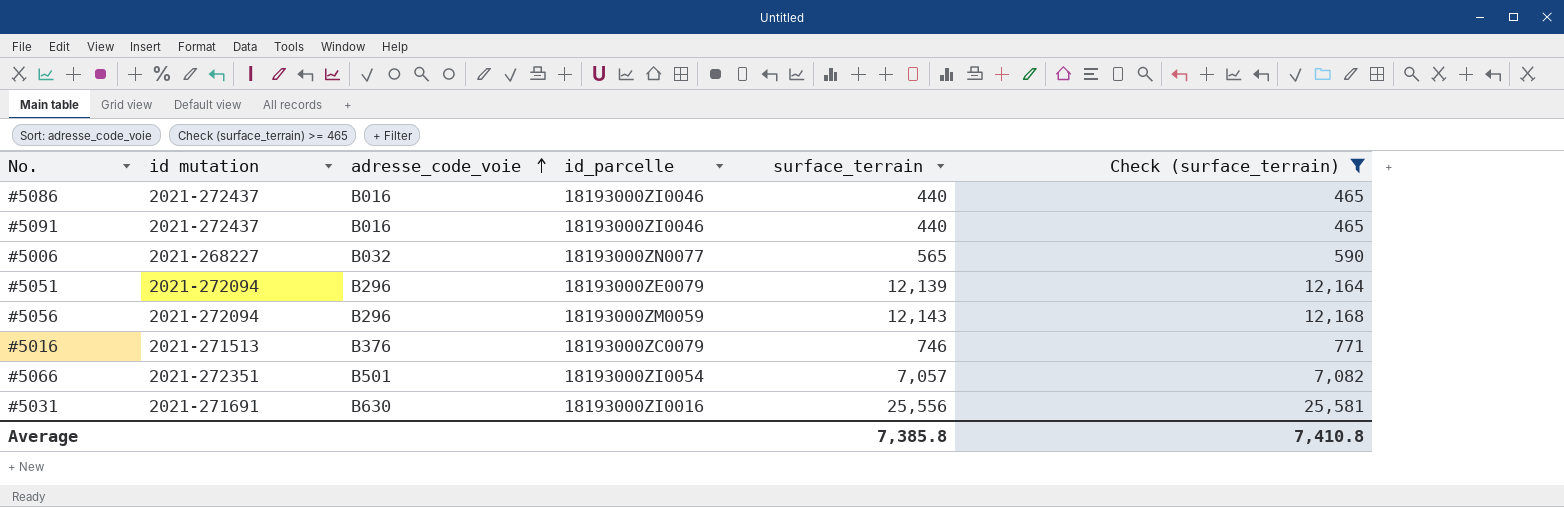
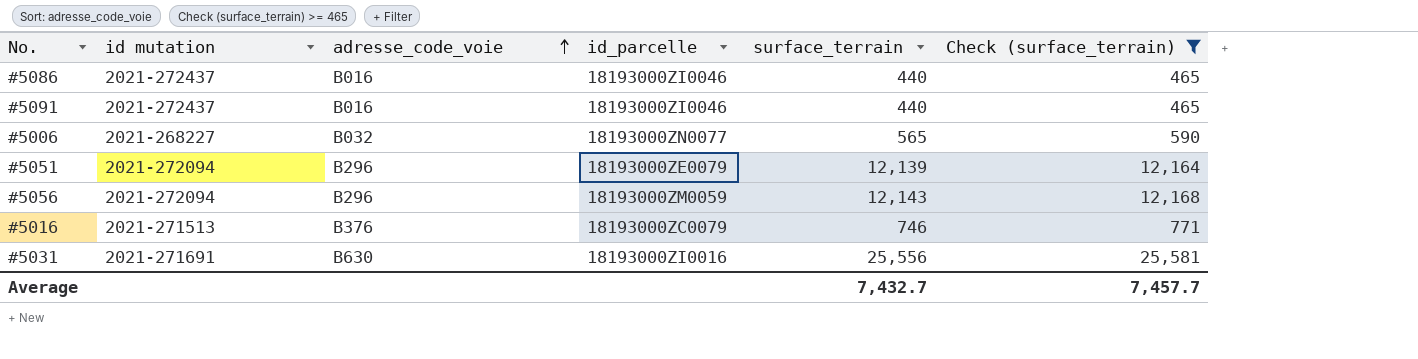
row #5066: 2021-272351 | B501 | 18193000ZI0054 | 7,057 | 7,082 -> none
Average | surface_terrain: 7,385.8 -> 7,432.7
Average | Check (surface_terrain): 7,410.8 -> 7,457.7

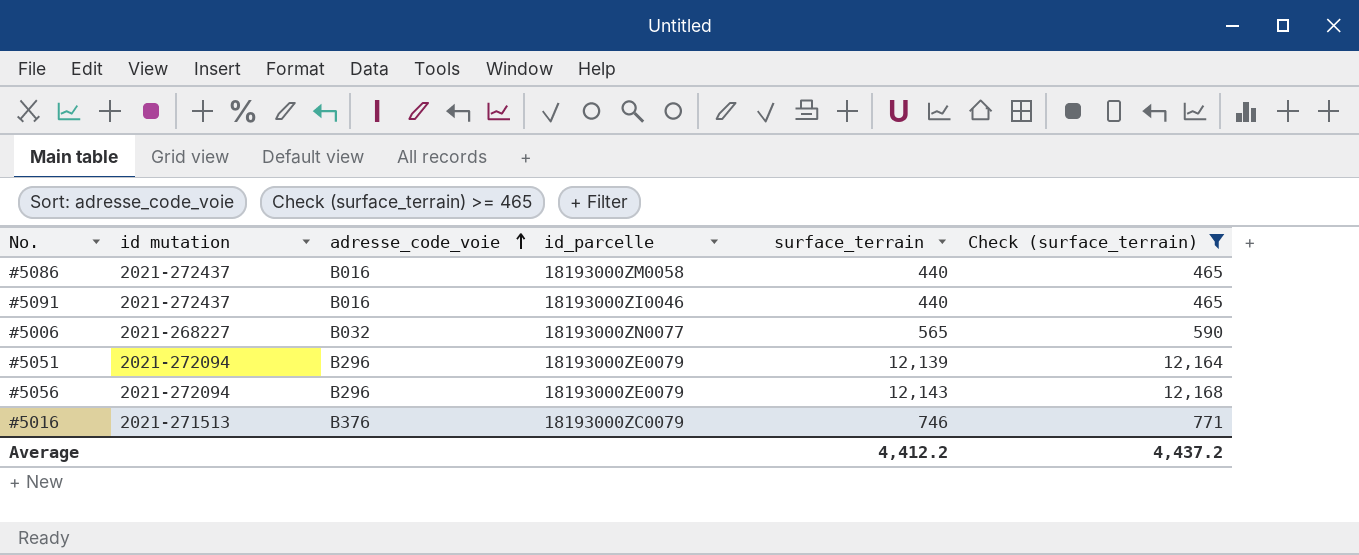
row #5031: 2021-271691 | B630 | 18193000ZI0016 | 25,556 | 25,581 -> none
#5086 | id_parcelle: 18193000ZI0046 -> 18193000ZM0058
#5056 | id_parcelle: 18193000ZM0059 -> 18193000ZE0079
Average | surface_terrain: 7,432.7 -> 4,412.2
Average | Check (surface_terrain): 7,457.7 -> 4,437.2

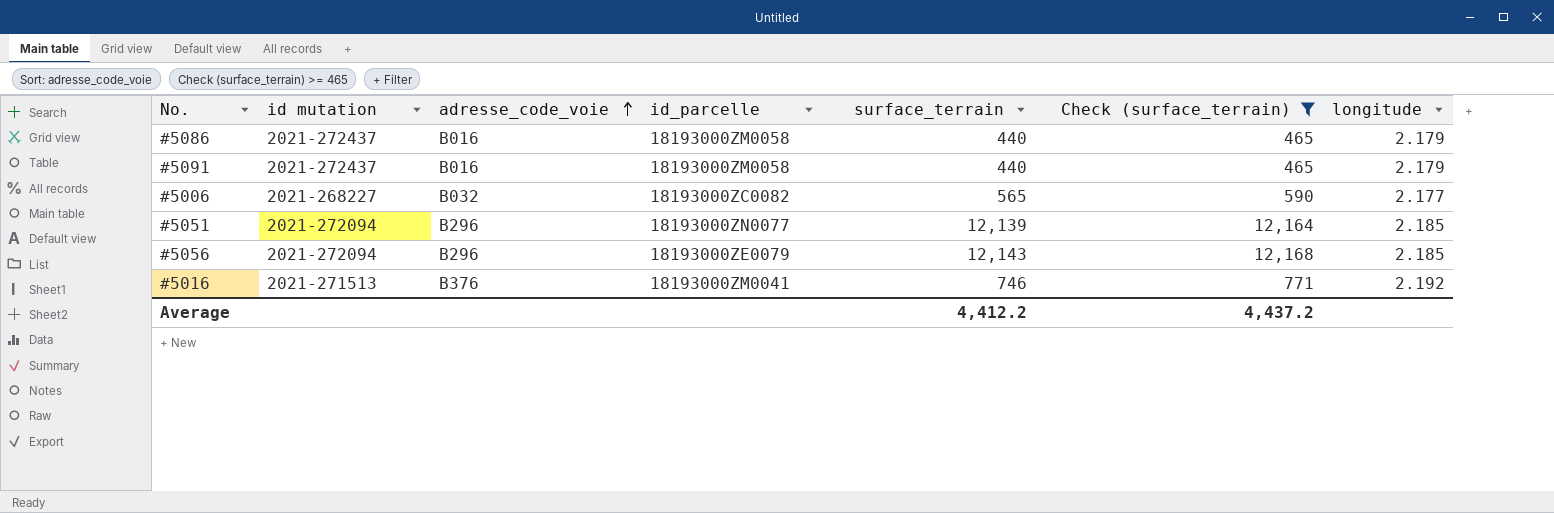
column longitude | position: none -> 7
#5091 | id_parcelle: 18193000ZI0046 -> 18193000ZM0058
#5006 | id_parcelle: 18193000ZN0077 -> 18193000ZC0082
#5051 | id_parcelle: 18193000ZE0079 -> 18193000ZN0077
#5016 | id_parcelle: 18193000ZC0079 -> 18193000ZM0041

